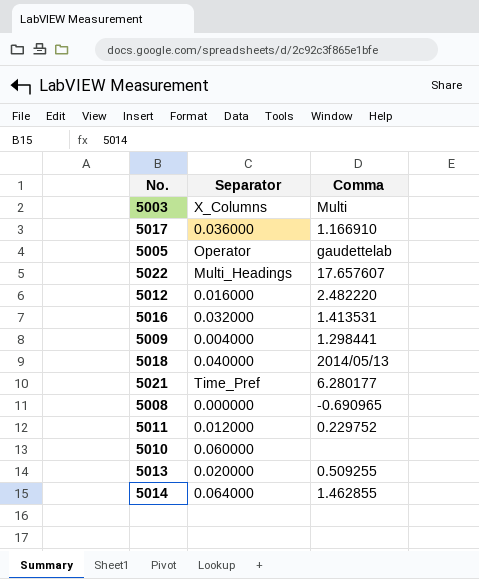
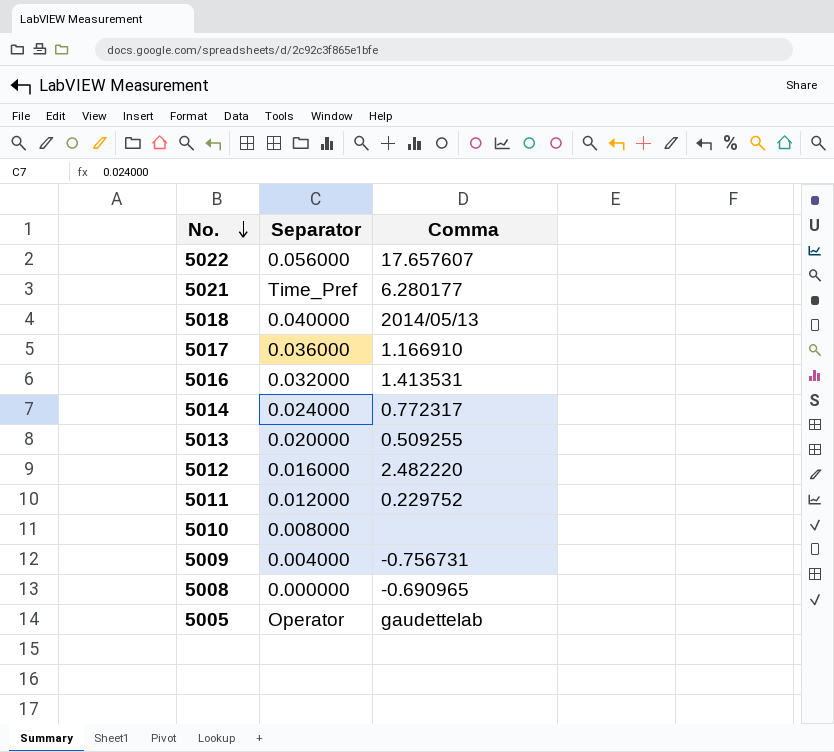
row order: none -> No. descending
row 5003: X_Columns | Multi -> none
5022 | Separator: Multi_Headings -> 0.056000
5014 | Separator: 0.064000 -> 0.024000
5014 | Comma: 1.462855 -> 0.772317
5010 | Separator: 0.060000 -> 0.008000
5009 | Comma: 1.298441 -> -0.756731

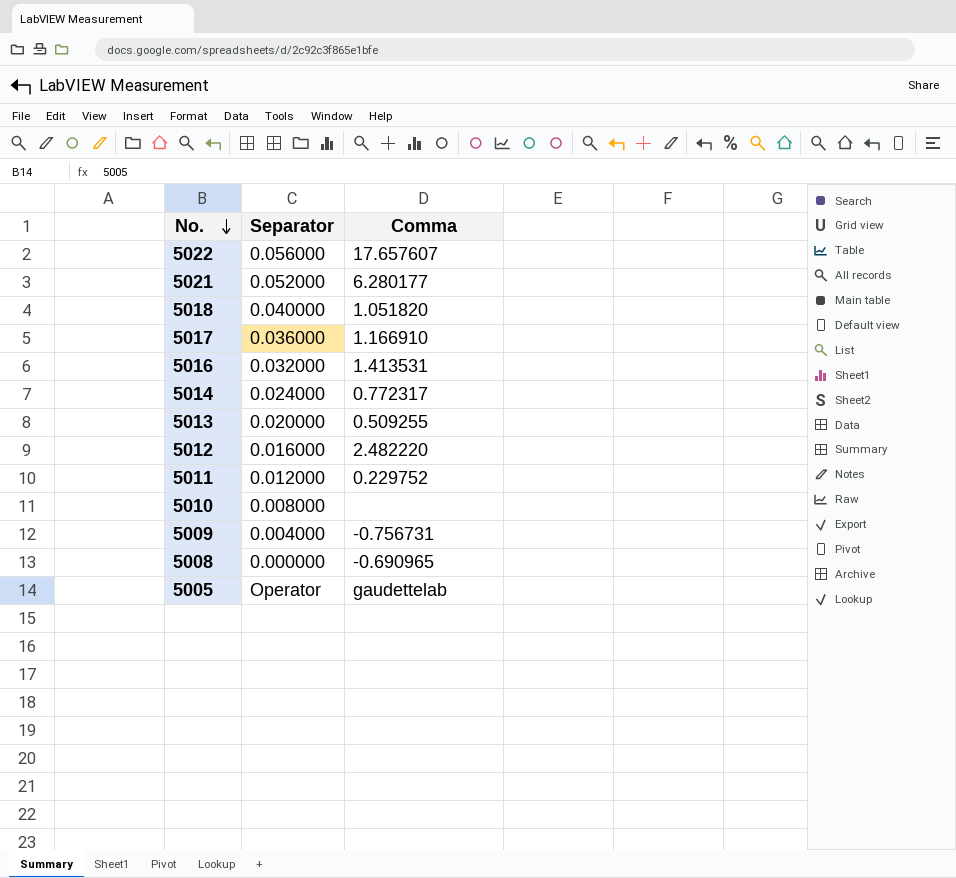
5021 | Separator: Time_Pref -> 0.052000
5018 | Comma: 2014/05/13 -> 1.051820

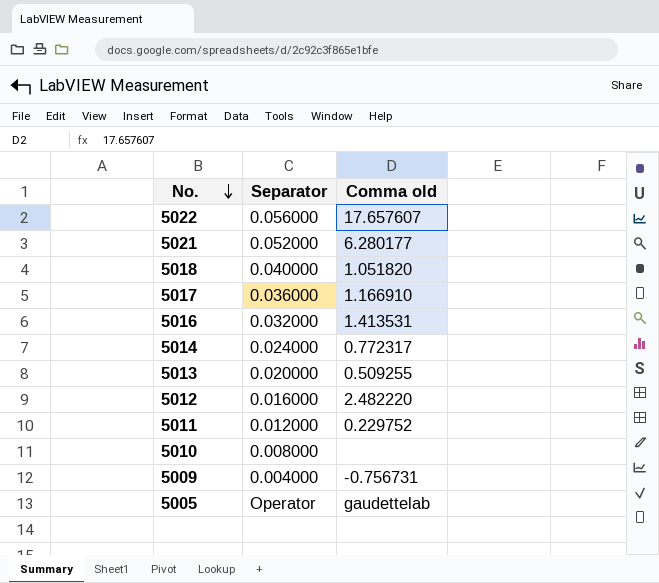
column name: Comma -> Comma old
row 5008: 0.000000 | -0.690965 -> none

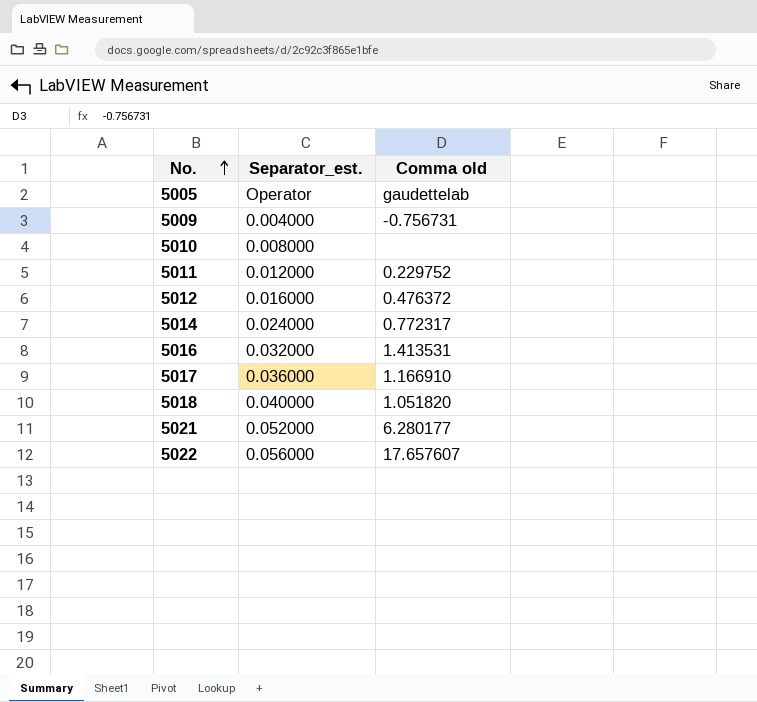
row order: No. descending -> No. ascending
column name: Separator -> Separator_est.
row 5013: 0.020000 | 0.509255 -> none
5012 | Comma old: 2.482220 -> 0.476372

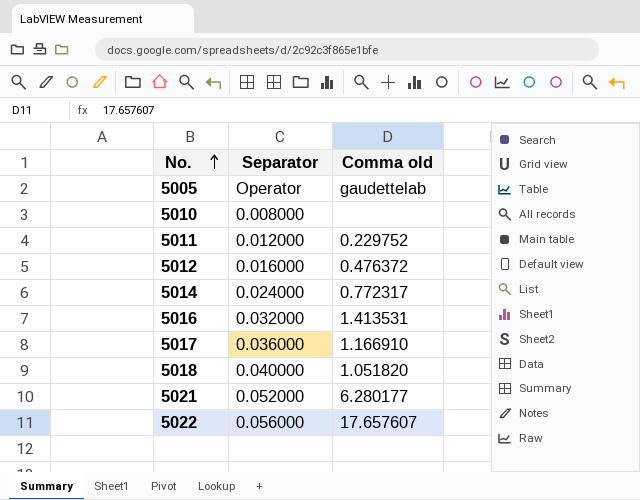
column name: Separator_est. -> Separator
row 5009: 0.004000 | -0.756731 -> none

